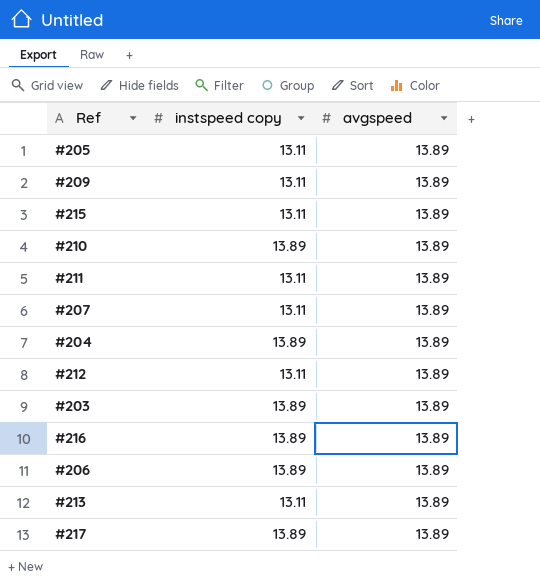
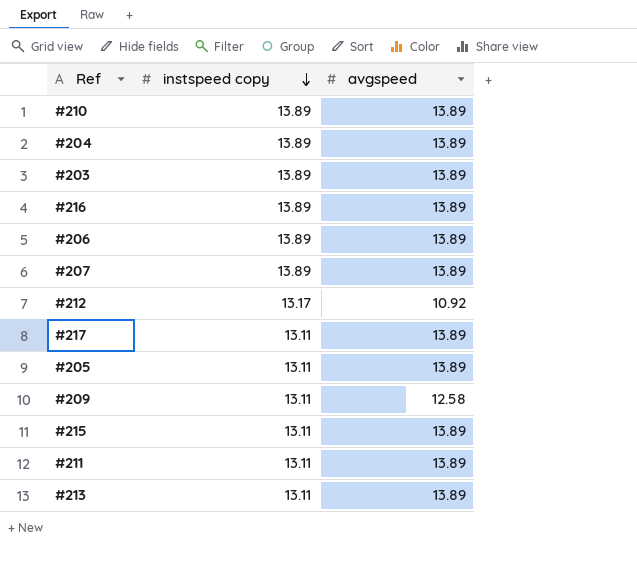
row order: none -> instspeed copy descending
#207 | instspeed copy: 13.11 -> 13.89
#212 | instspeed copy: 13.11 -> 13.17
#212 | avgspeed: 13.89 -> 10.92
#217 | instspeed copy: 13.89 -> 13.11
#209 | avgspeed: 13.89 -> 12.58

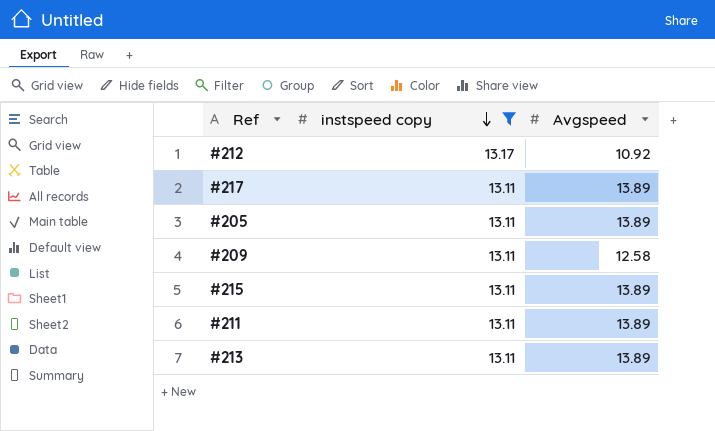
filter: none -> instspeed copy != 13.89
column name: avgspeed -> Avgspeed

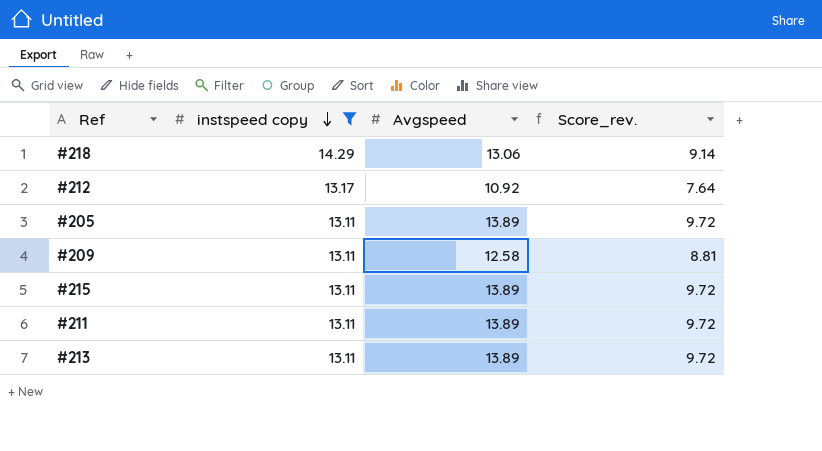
column Score_rev. | formula: none -> [Avgspeed] * 0.7
row #217: 13.11 | 13.89 -> none
row #218: none -> 14.29 | 13.06 | 9.14

